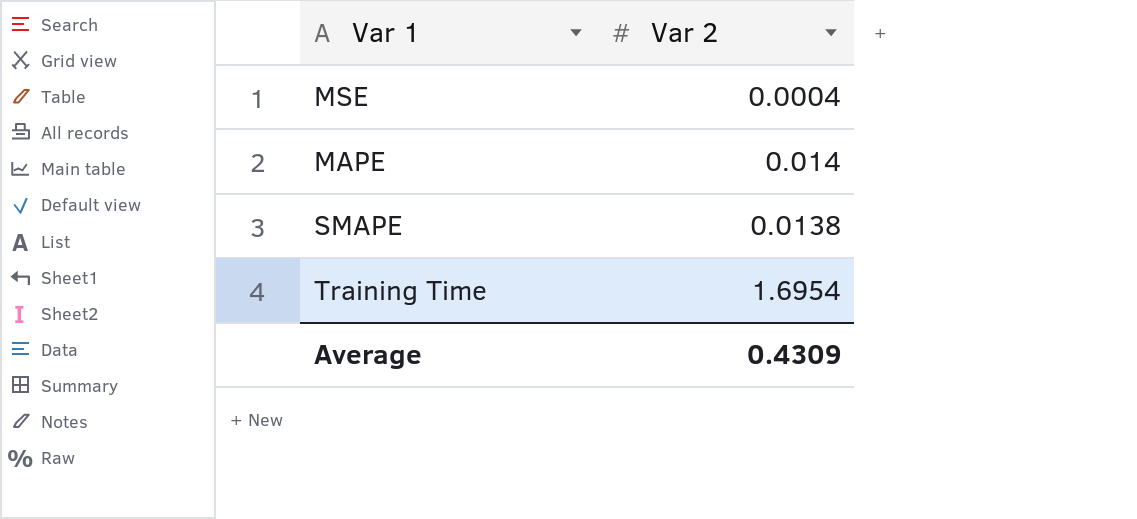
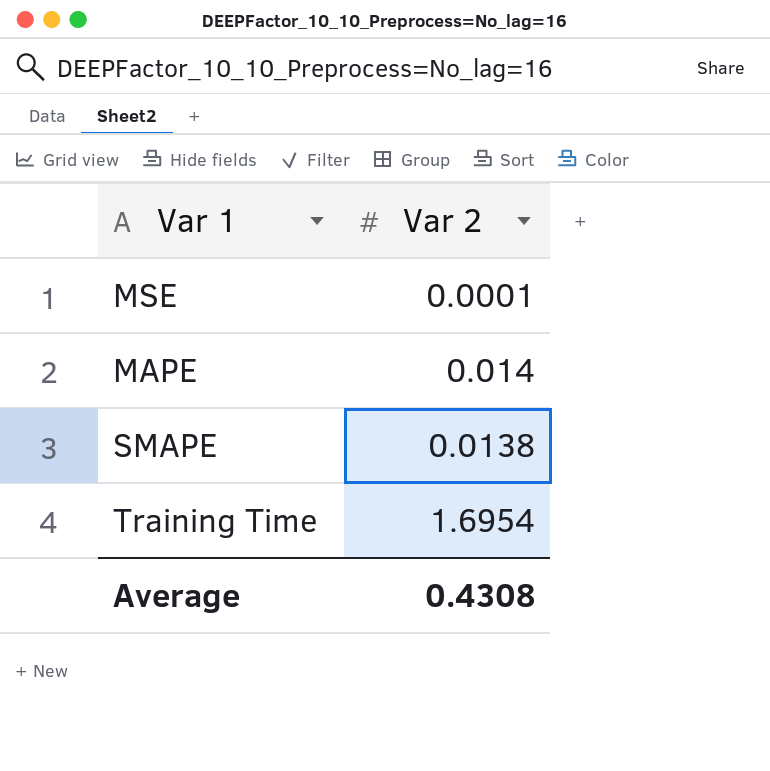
MSE | Var 2: 0.0004 -> 0.0001
Average | Var 2: 0.4309 -> 0.4308

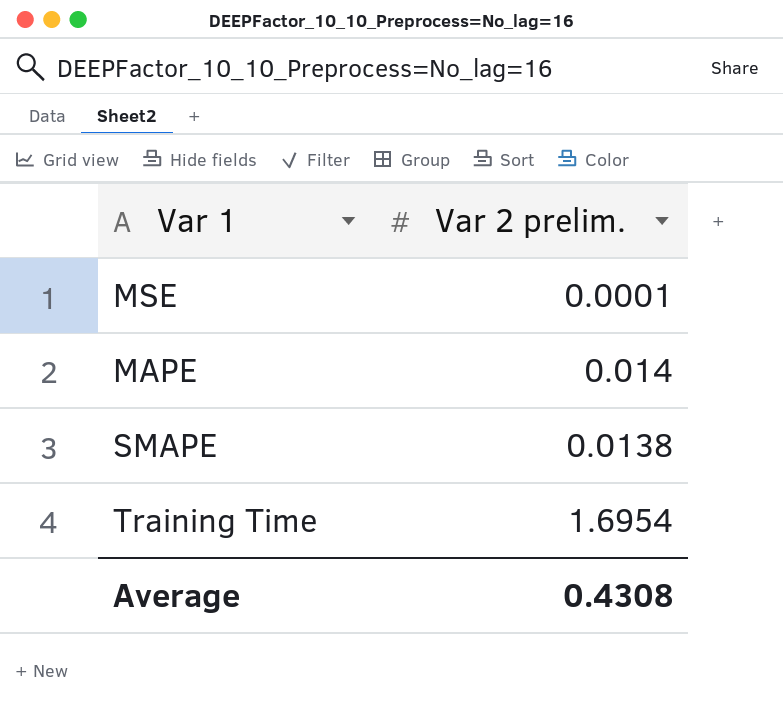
column name: Var 2 -> Var 2 prelim.

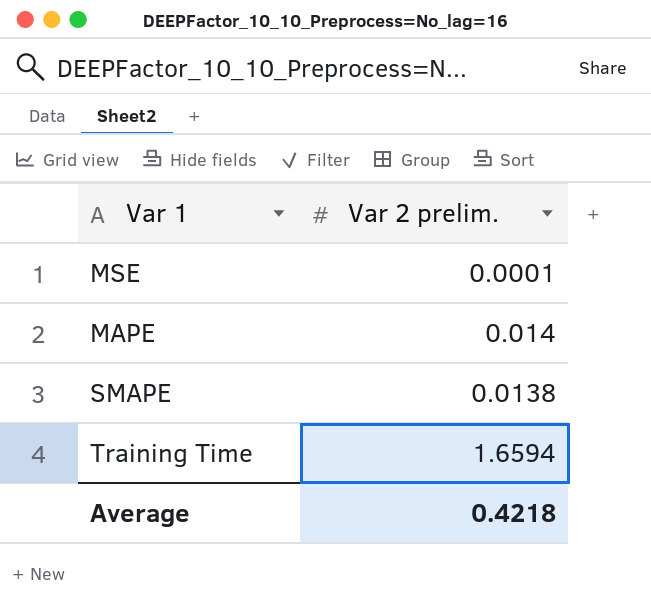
Training Time | Var 2 prelim.: 1.6954 -> 1.6594
Average | Var 2 prelim.: 0.4308 -> 0.4218

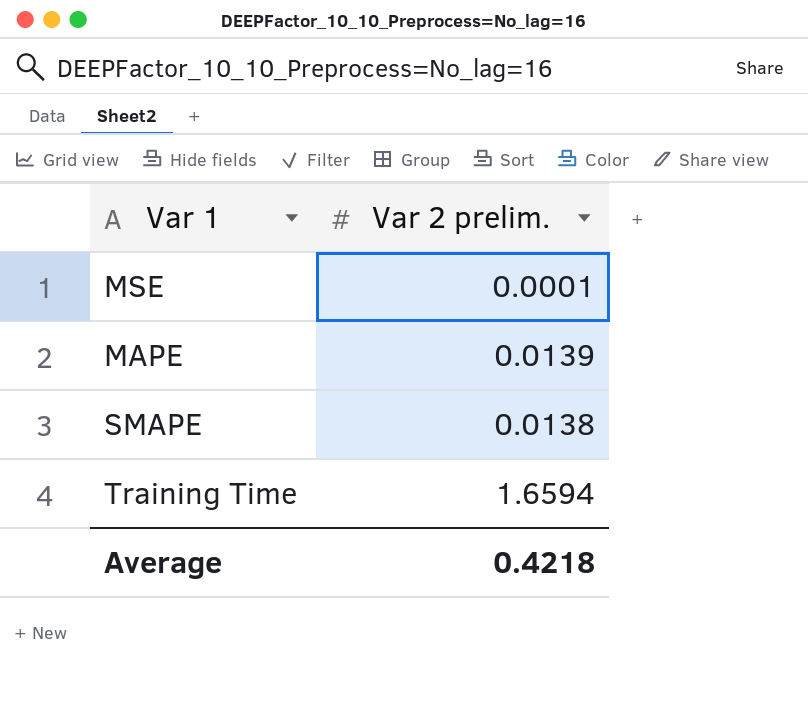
MAPE | Var 2 prelim.: 0.014 -> 0.0139

